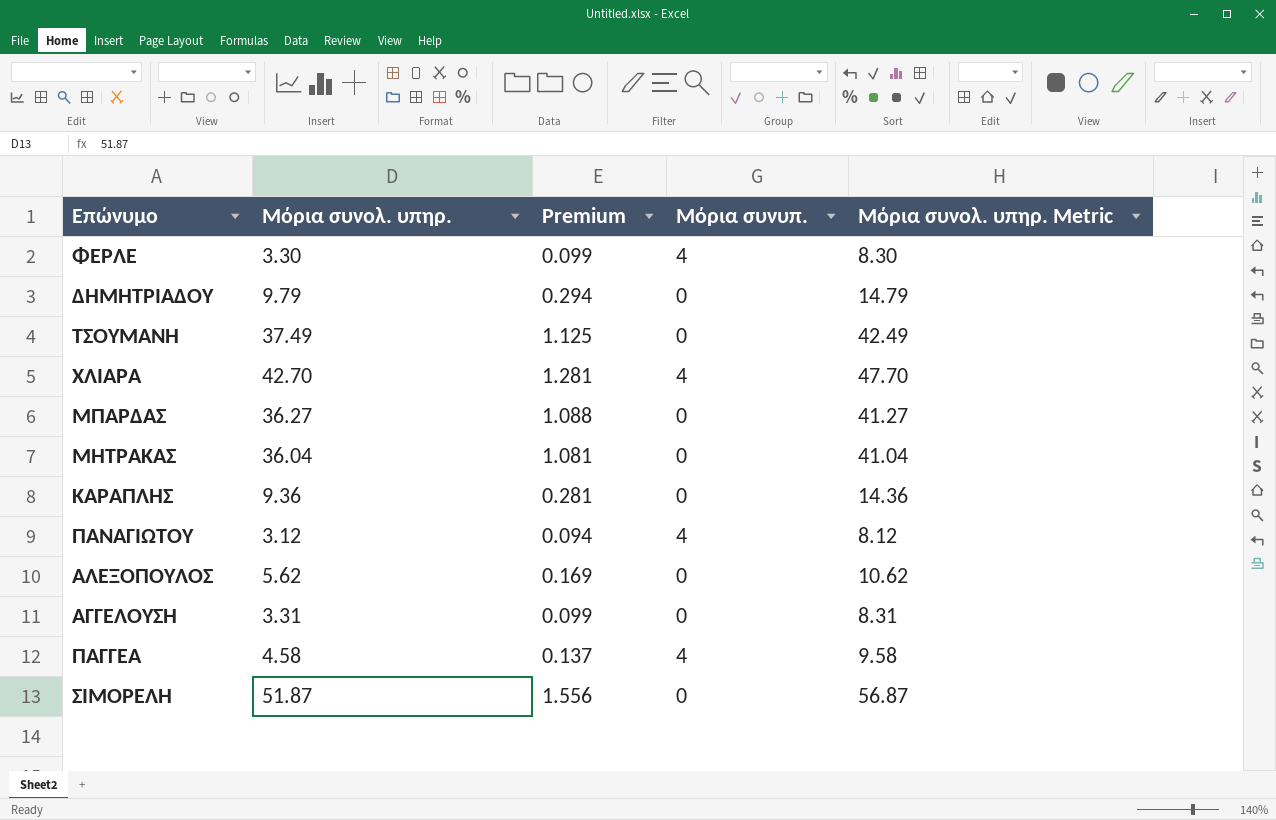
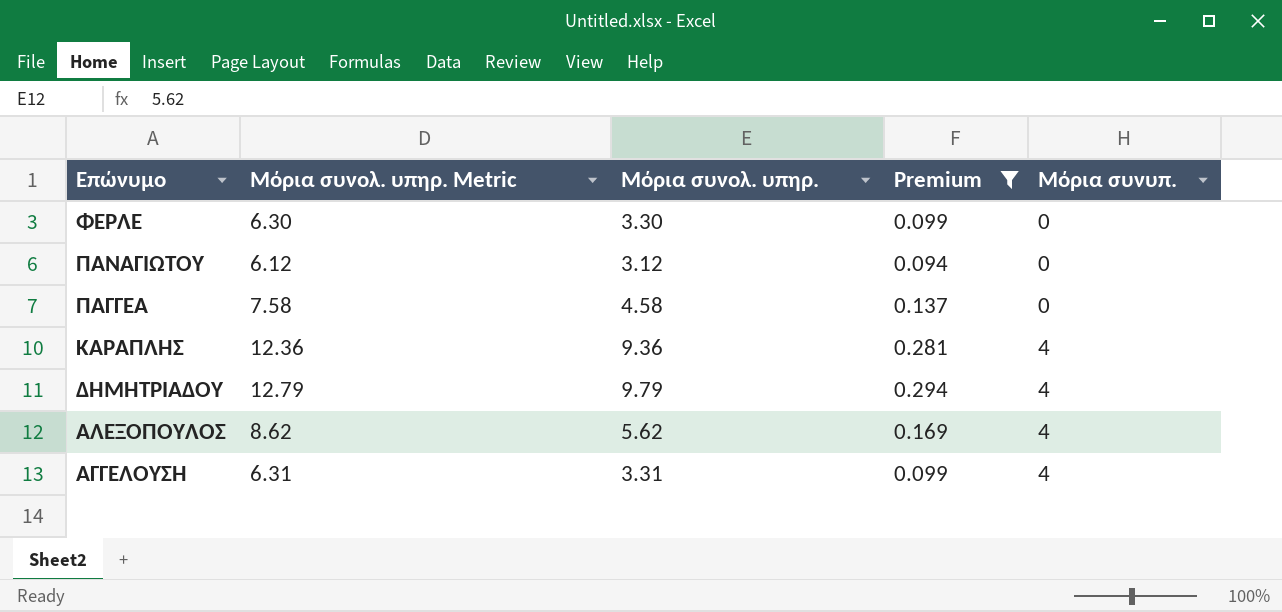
filter: none -> Premium <= 0.294
row order: none -> Επώνυμο descending
column Μόρια συνολ. υπηρ. Metric | formula: [Μόρια συνολ. υπηρ.] + 5 -> [Μόρια συνολ. υπηρ.] + 3
column Μόρια συνολ. υπηρ. Metric | position: 5 -> 2
ΦΕΡΛΕ | Μόρια συνυπ.: 4 -> 0
ΠΑΝΑΓΙΩΤΟΥ | Μόρια συνυπ.: 4 -> 0
ΠΑΓΓΕΑ | Μόρια συνυπ.: 4 -> 0
ΚΑΡΑΠΛΗΣ | Μόρια συνυπ.: 0 -> 4
ΔΗΜΗΤΡΙΑΔΟΥ | Μόρια συνυπ.: 0 -> 4
ΑΛΕΞΟΠΟΥΛΟΣ | Μόρια συνυπ.: 0 -> 4
ΑΓΓΕΛΟΥΣΗ | Μόρια συνυπ.: 0 -> 4

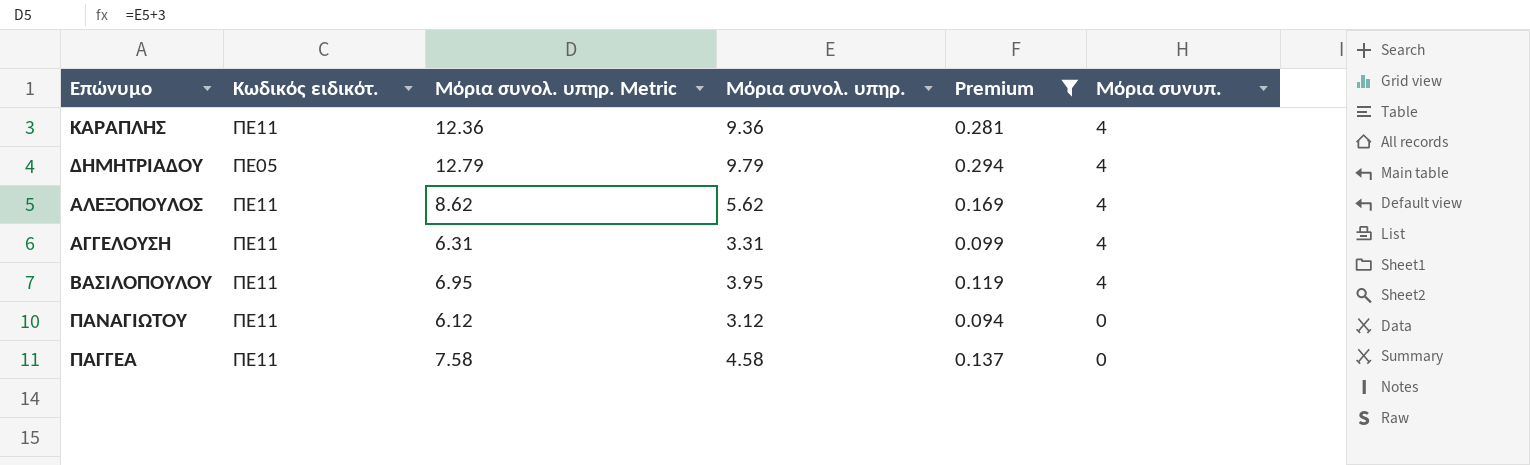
row order: Επώνυμο descending -> Μόρια συνυπ. descending
column Κωδικός ειδικότ. | position: none -> 2
row ΦΕΡΛΕ: 6.30 | 3.30 | 0.099 | 0 -> none
row ΒΑΣΙΛΟΠΟΥΛΟΥ: none -> ΠΕ11 | 6.95 | 3.95 | 0.119 | 4

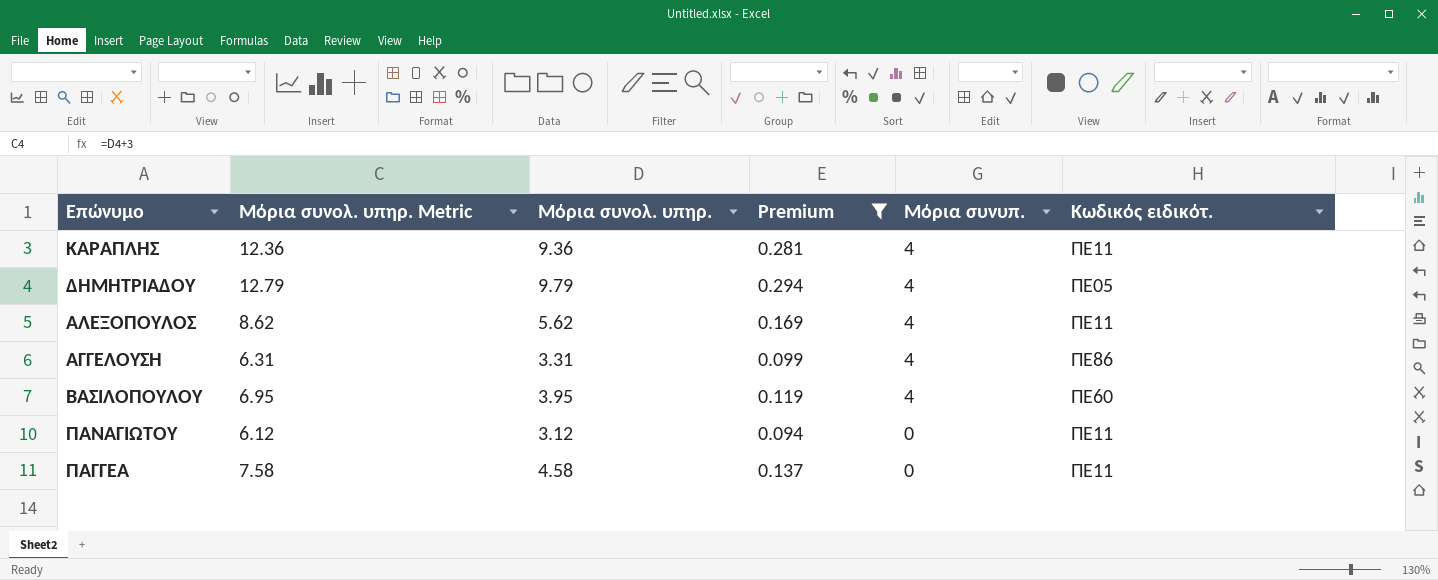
column Κωδικός ειδικότ. | position: 2 -> 6
ΑΓΓΕΛΟΥΣΗ | Κωδικός ειδικότ.: ΠΕ11 -> ΠΕ86
ΒΑΣΙΛΟΠΟΥΛΟΥ | Κωδικός ειδικότ.: ΠΕ11 -> ΠΕ60

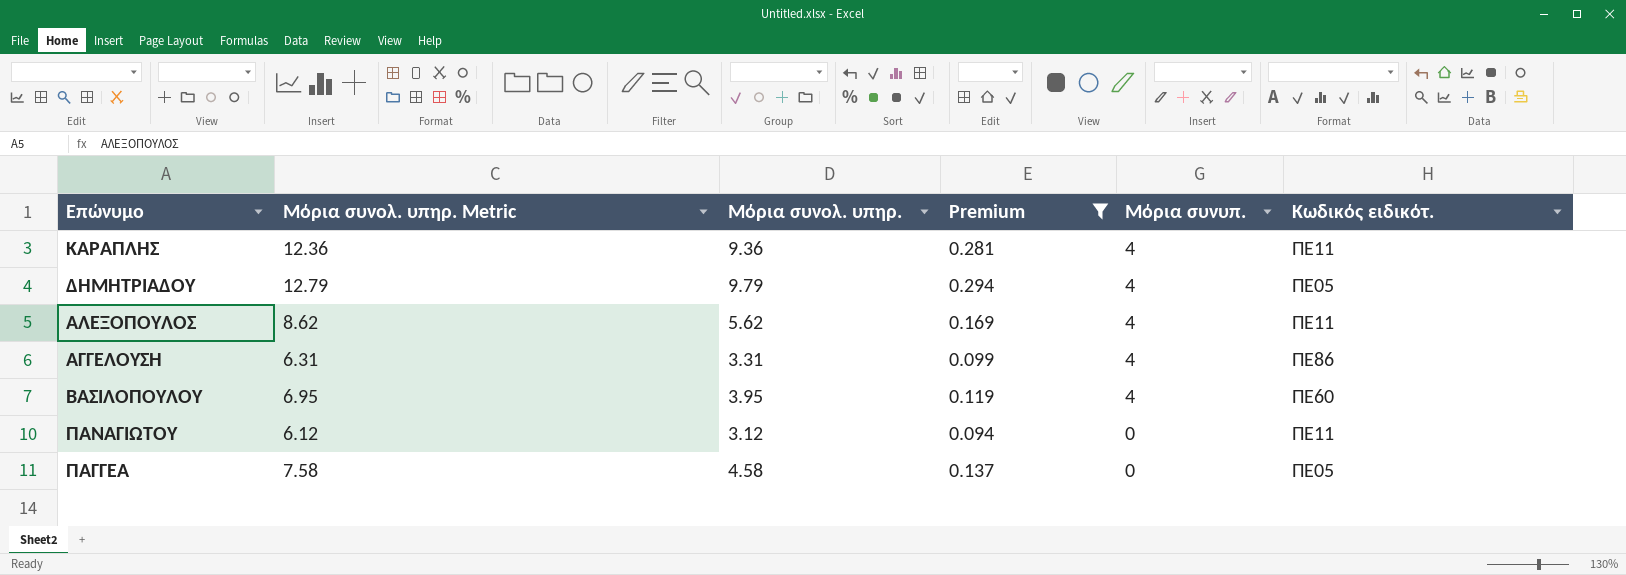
ΠΑΓΓΕΑ | Κωδικός ειδικότ.: ΠΕ11 -> ΠΕ05

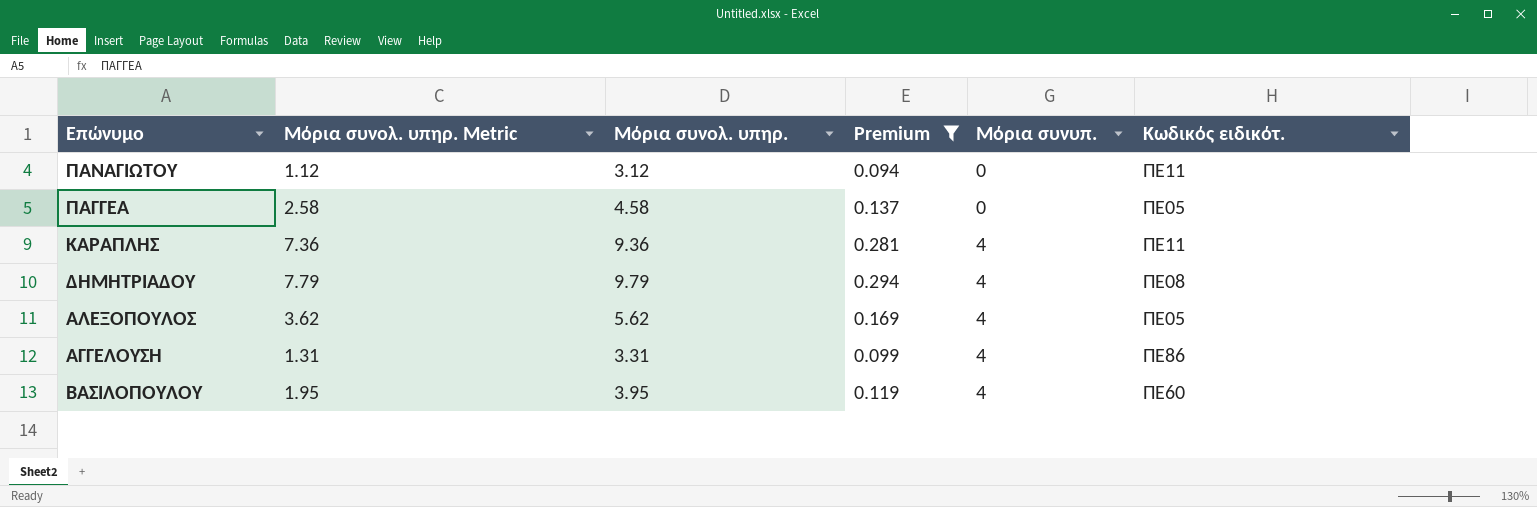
row order: Μόρια συνυπ. descending -> Μόρια συνυπ. ascending
column Μόρια συνολ. υπηρ. Metric | formula: [Μόρια συνολ. υπηρ.] + 3 -> [Μόρια συνολ. υπηρ.] - 2
ΔΗΜΗΤΡΙΑΔΟΥ | Κωδικός ειδικότ.: ΠΕ05 -> ΠΕ08
ΑΛΕΞΟΠΟΥΛΟΣ | Κωδικός ειδικότ.: ΠΕ11 -> ΠΕ05

